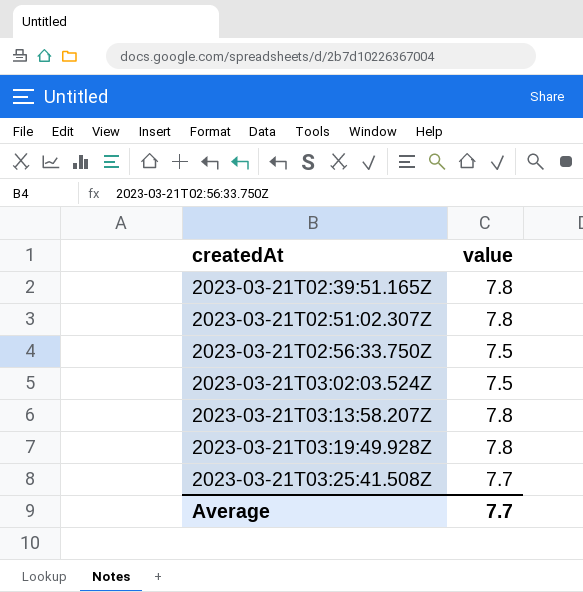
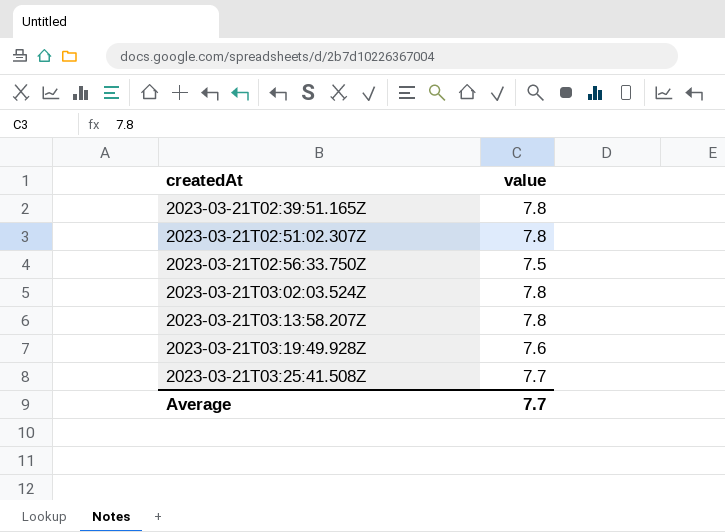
2023-03-21T03:02:03.524Z | value: 7.5 -> 7.8
2023-03-21T03:19:49.928Z | value: 7.8 -> 7.6

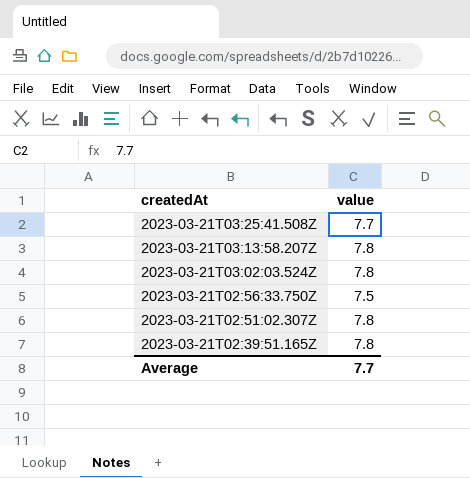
row order: createdAt ascending -> createdAt descending
row 2023-03-21T03:19:49.928Z: 7.6 -> none

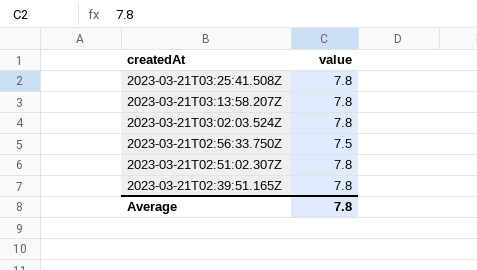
2023-03-21T03:25:41.508Z | value: 7.7 -> 7.8
Average | value: 7.7 -> 7.8

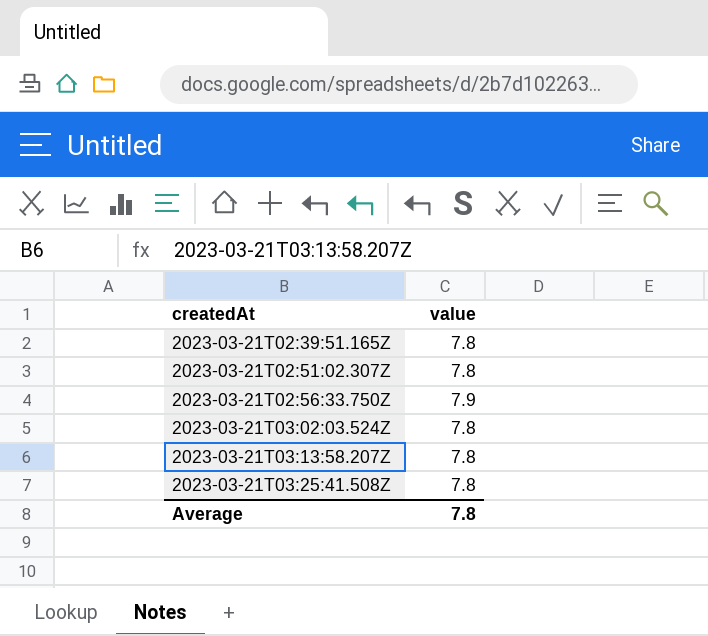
row order: createdAt descending -> createdAt ascending
2023-03-21T02:56:33.750Z | value: 7.5 -> 7.9

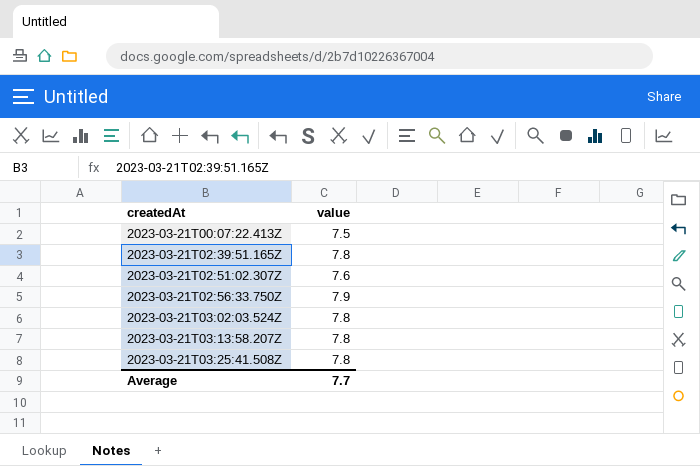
row 2023-03-21T00:07:22.413Z: none -> 7.5
2023-03-21T02:51:02.307Z | value: 7.8 -> 7.6
Average | value: 7.8 -> 7.7

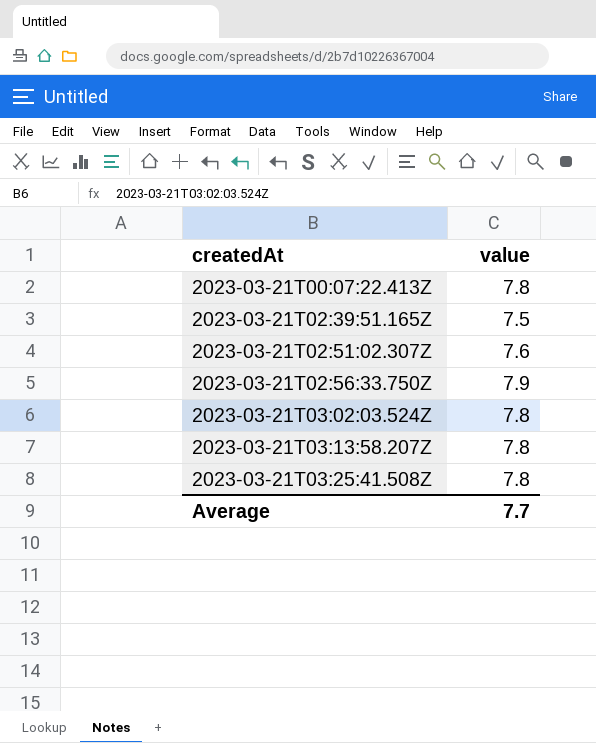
2023-03-21T00:07:22.413Z | value: 7.5 -> 7.8
2023-03-21T02:39:51.165Z | value: 7.8 -> 7.5

